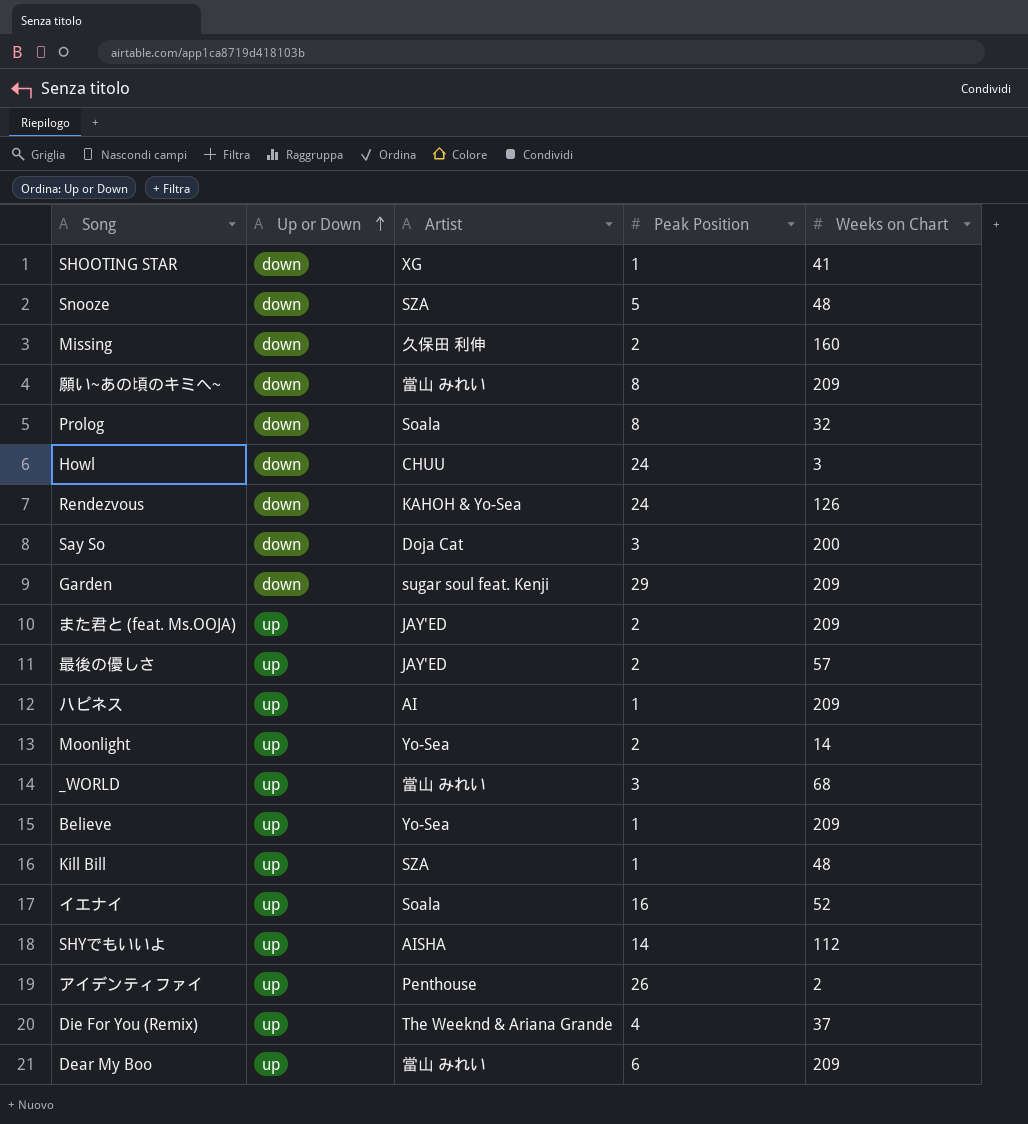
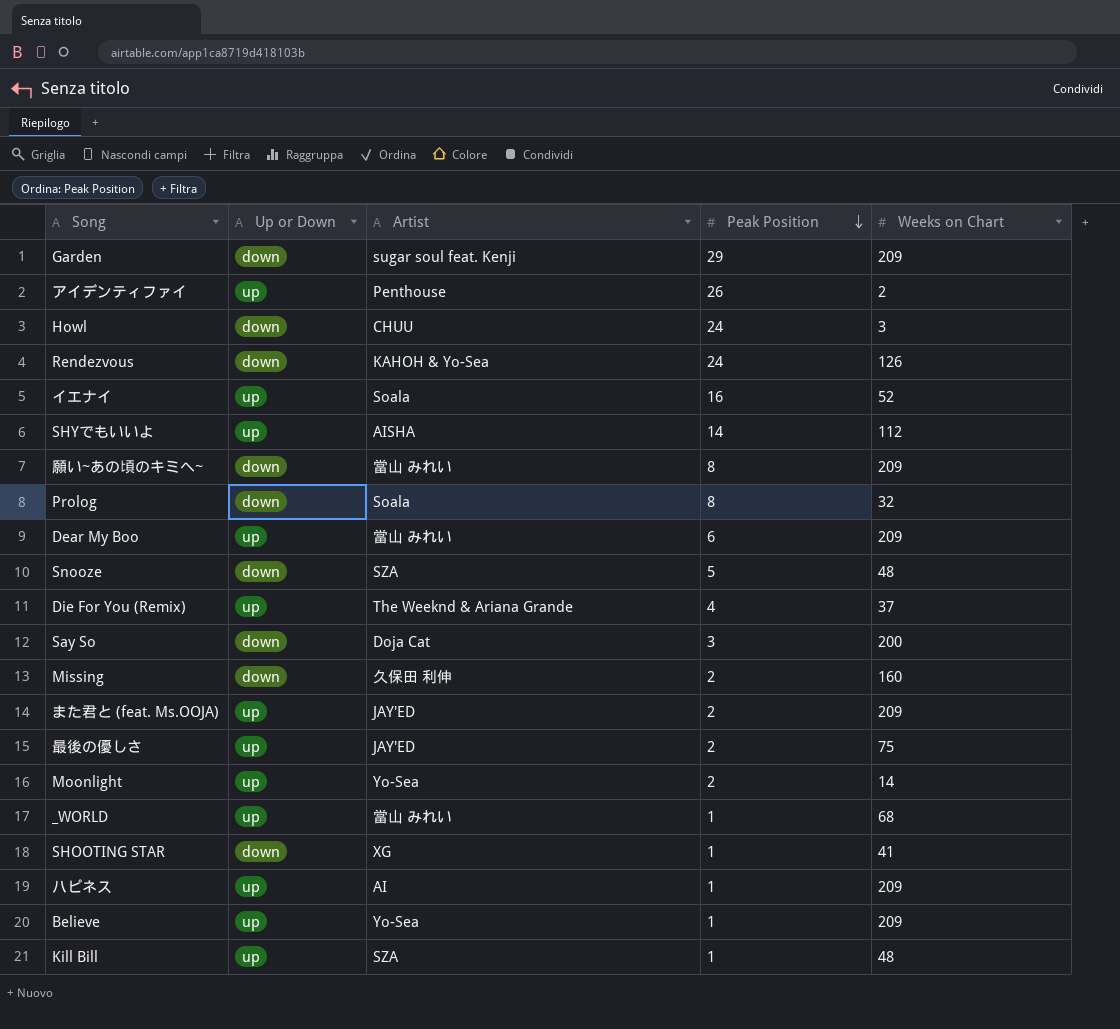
row order: Up or Down ascending -> Peak Position descending
最後の優しさ | Weeks on Chart: 57 -> 75
_WORLD | Peak Position: 3 -> 1

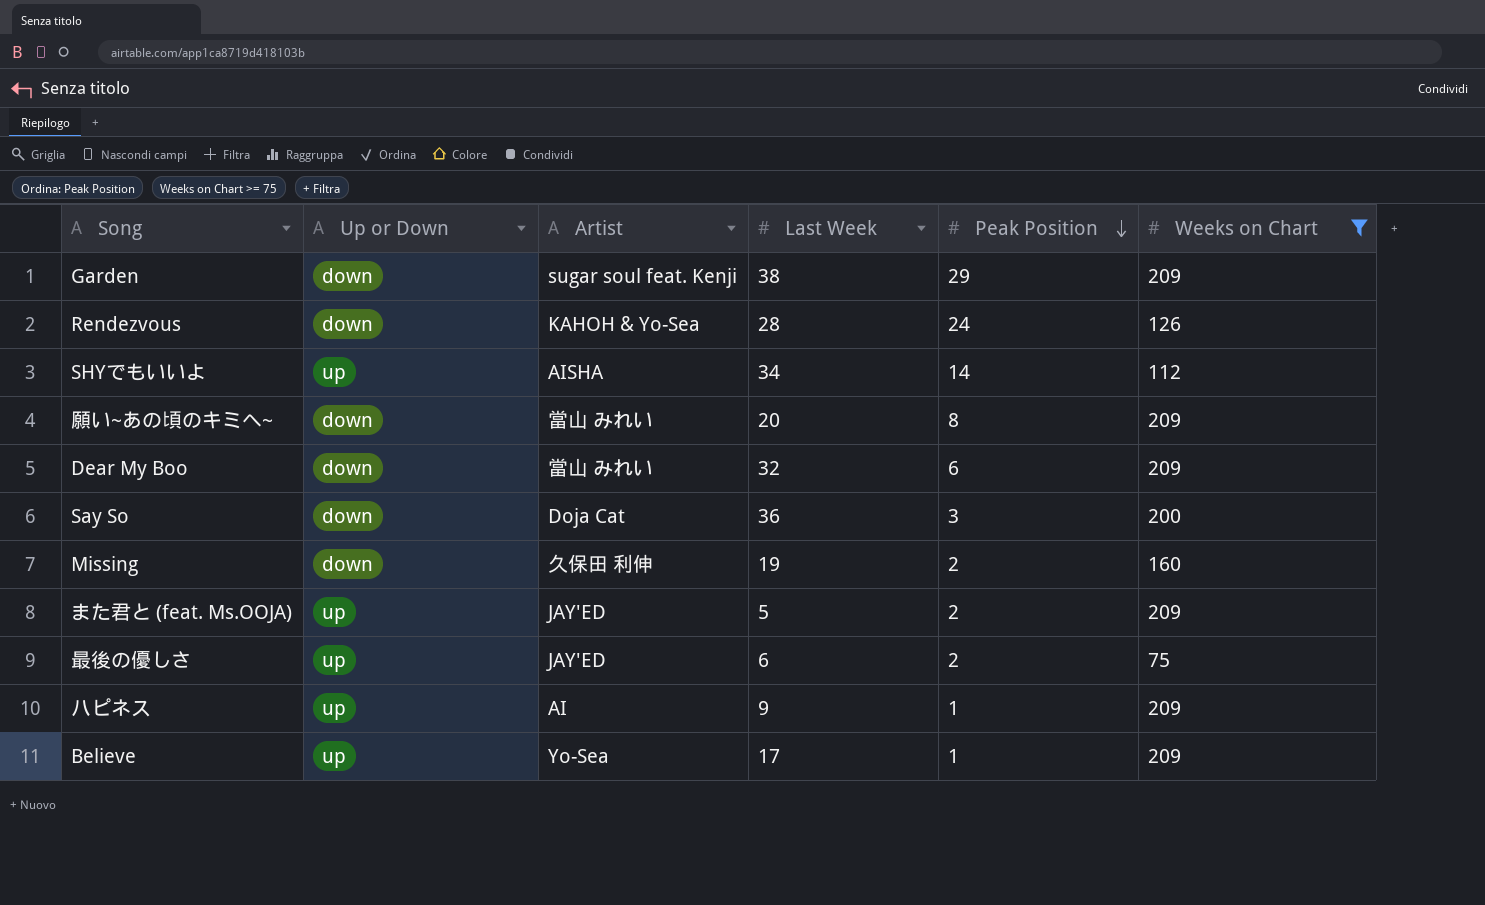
filter: none -> Weeks on Chart >= 75
column Last Week | position: none -> 4
Dear My Boo | Up or Down: up -> down

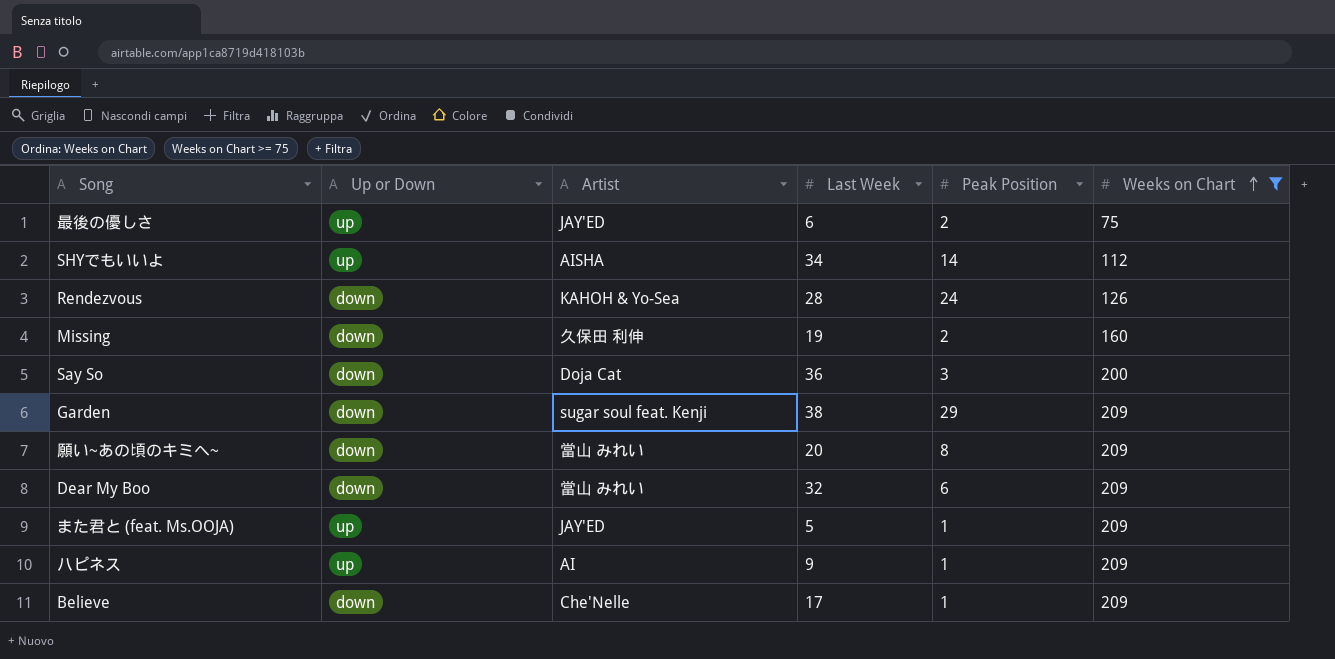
row order: Peak Position descending -> Weeks on Chart ascending
また君と (feat. Ms.OOJA) | Peak Position: 2 -> 1
Believe | Up or Down: up -> down
Believe | Artist: Yo-Sea -> Che'Nelle

